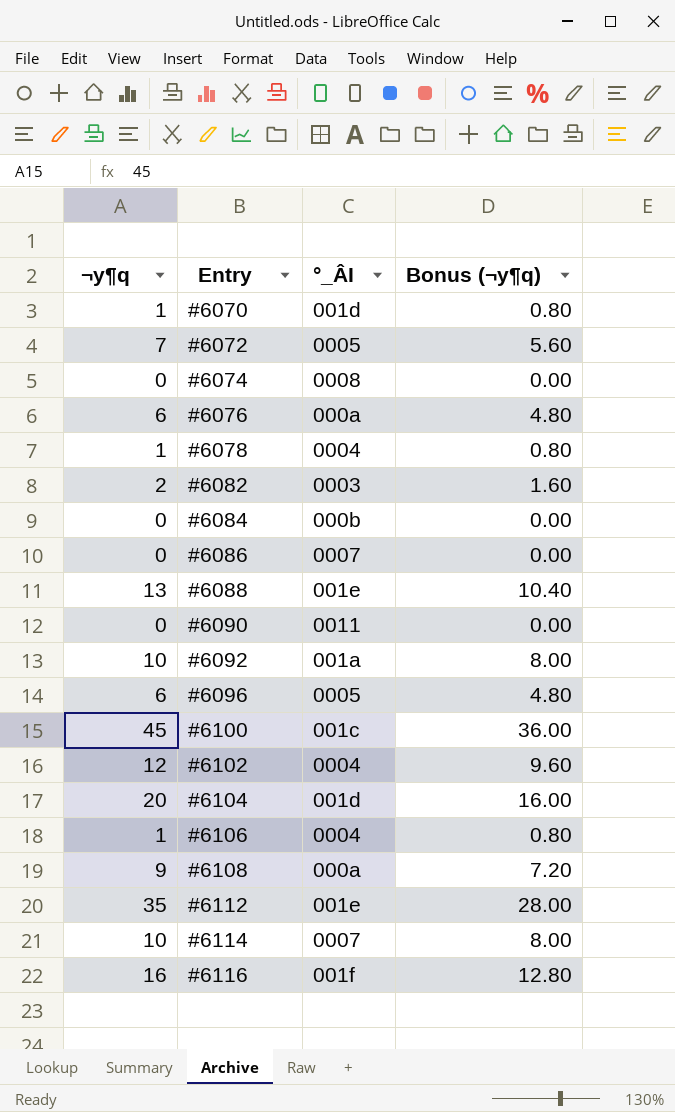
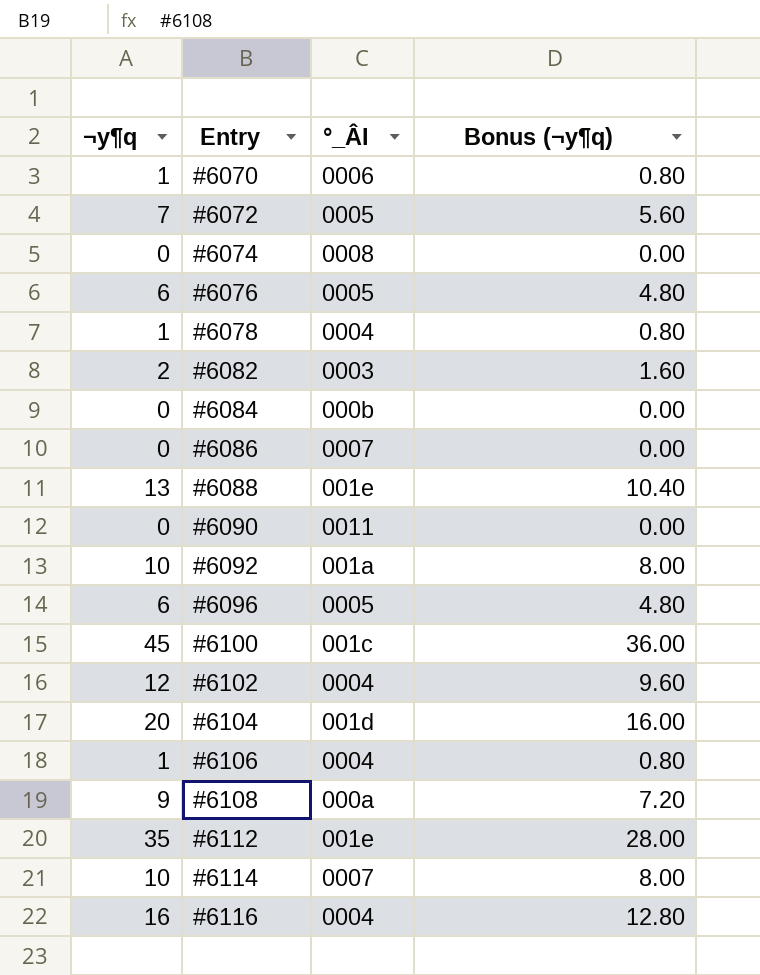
#6070 | °_ÂI: 001d -> 0006
#6076 | °_ÂI: 000a -> 0005
#6116 | °_ÂI: 001f -> 0004

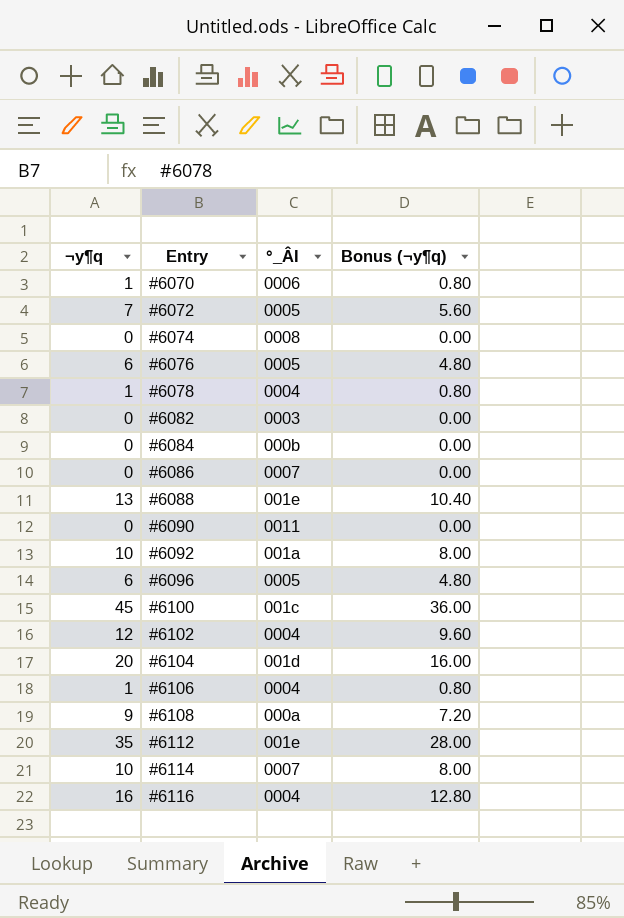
#6082 | ¬y¶q: 2 -> 0
#6082 | Bonus (¬y¶q): 1.60 -> 0.00

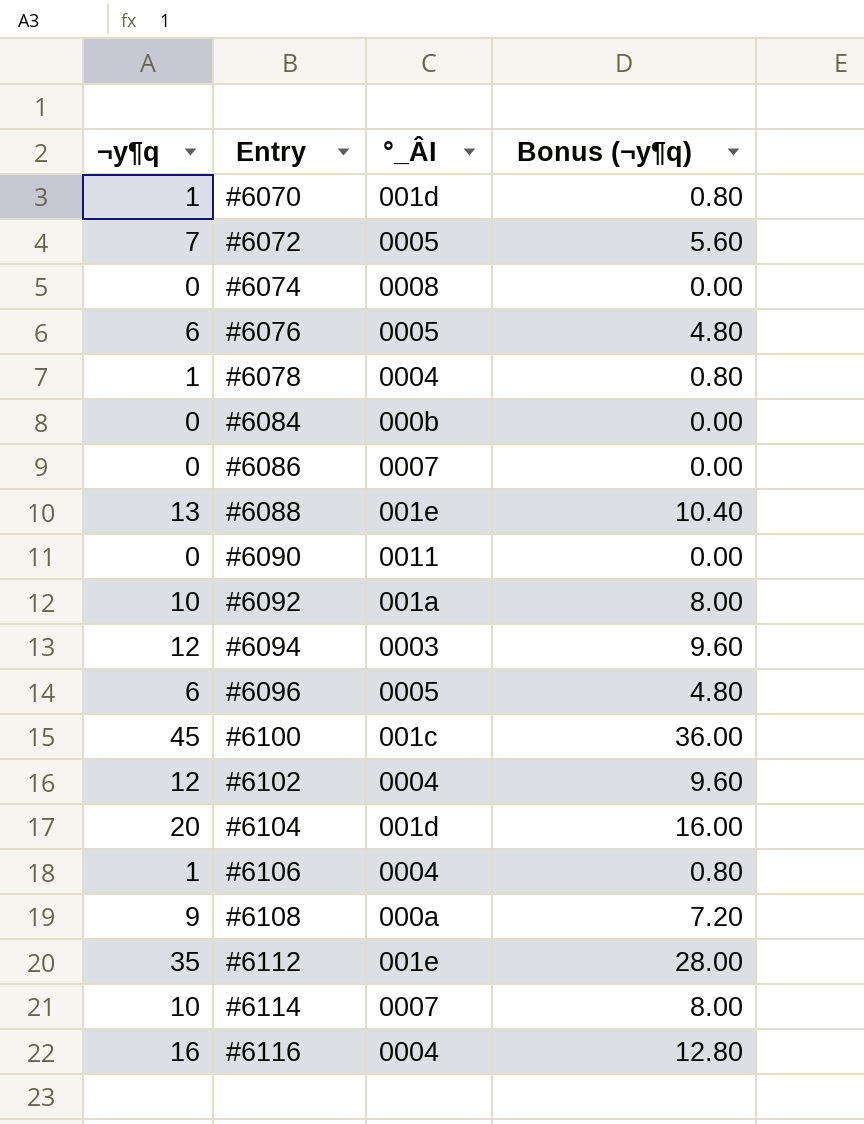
row #6082: 0 | 0003 | 0.00 -> none
#6070 | °_ÂI: 0006 -> 001d
row #6094: none -> 12 | 0003 | 9.60

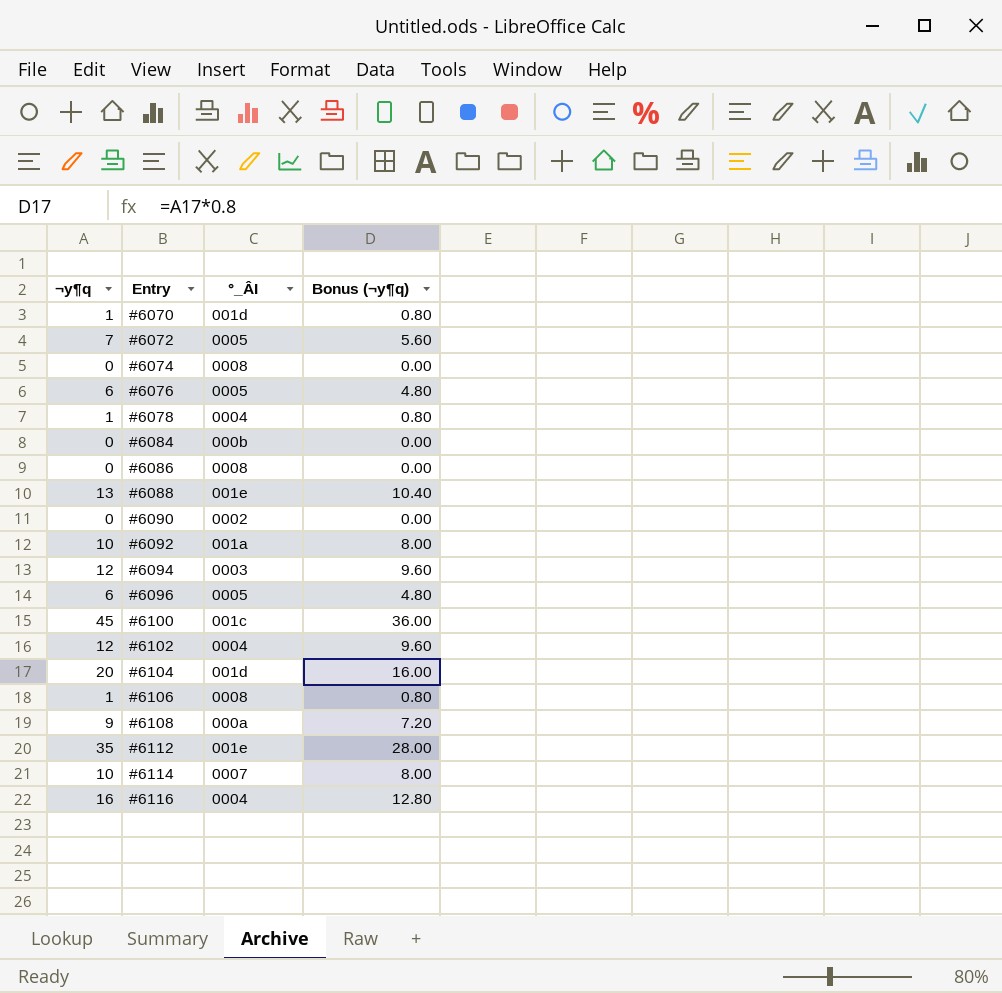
#6086 | °_ÂI: 0007 -> 0008
#6090 | °_ÂI: 0011 -> 0002
#6106 | °_ÂI: 0004 -> 0008

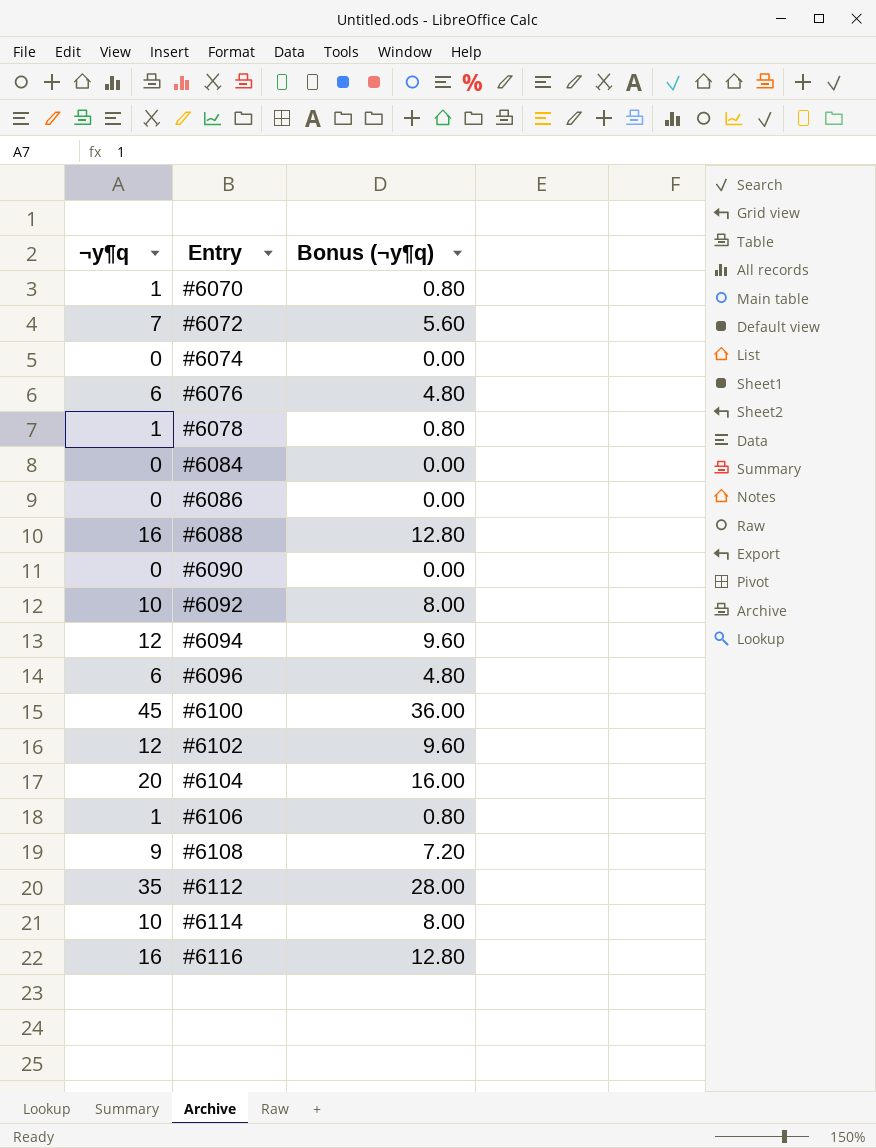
column °_ÂI | position: 3 -> none
#6088 | ¬y¶q: 13 -> 16
#6088 | Bonus (¬y¶q): 10.40 -> 12.80

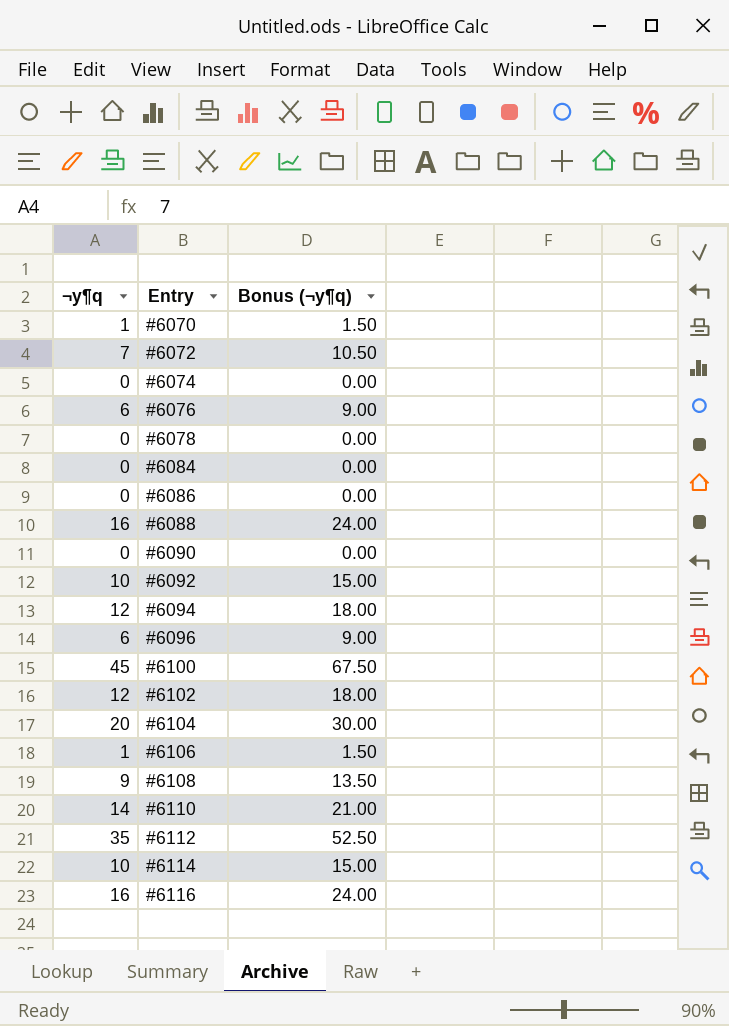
column Bonus (¬y¶q) | formula: [¬y¶q] * 0.8 -> [¬y¶q] * 1.5
#6078 | ¬y¶q: 1 -> 0
row #6110: none -> 14 | 21.00

